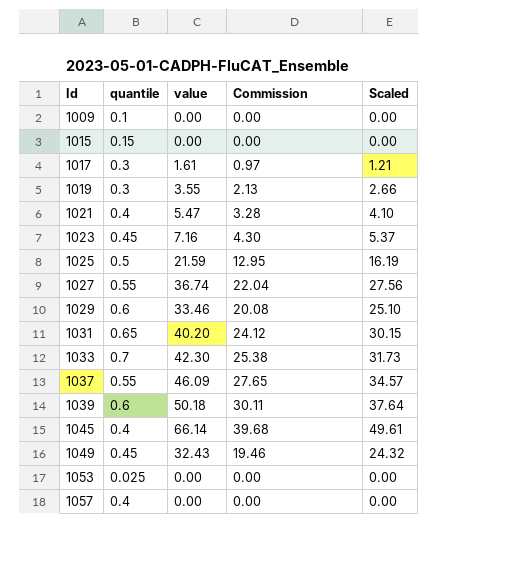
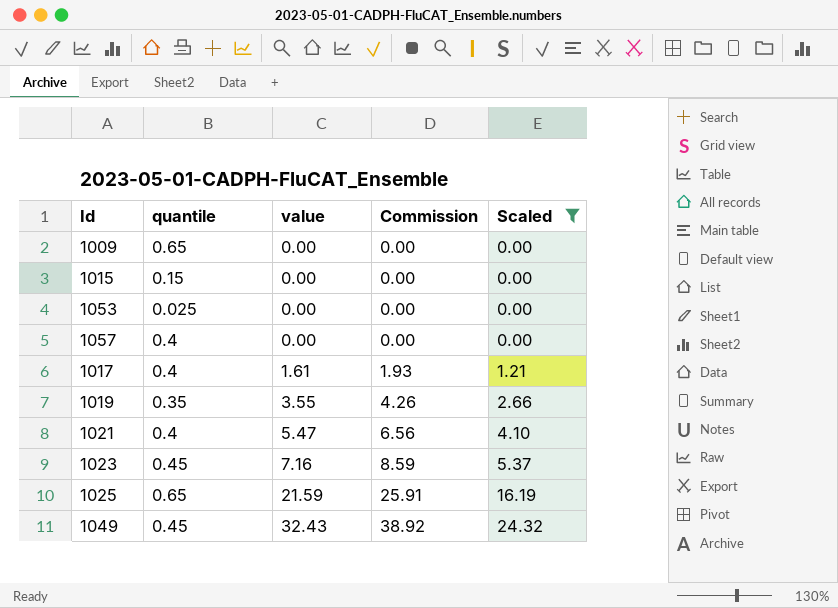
filter: none -> Scaled <= 24.32
row order: Id ascending -> value ascending
column Commission | formula: [value] * 0.6 -> [value] * 1.2
1009 | quantile: 0.1 -> 0.65
1017 | quantile: 0.3 -> 0.4
1019 | quantile: 0.3 -> 0.35
1025 | quantile: 0.5 -> 0.65

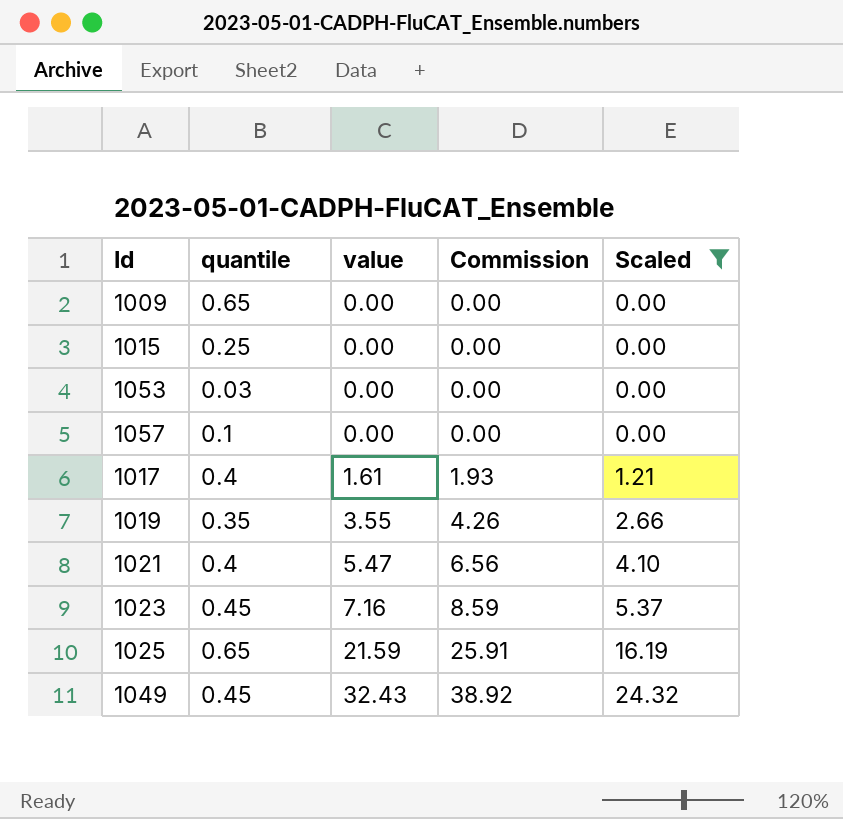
1015 | quantile: 0.15 -> 0.25
1053 | quantile: 0.025 -> 0.03
1057 | quantile: 0.4 -> 0.1

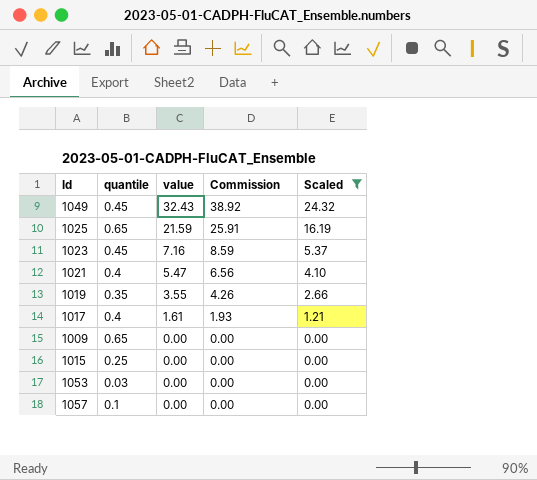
row order: value ascending -> value descending

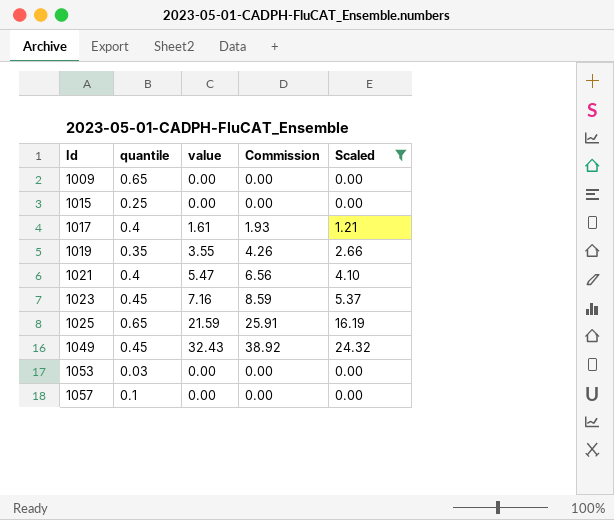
row order: value descending -> Id ascending

